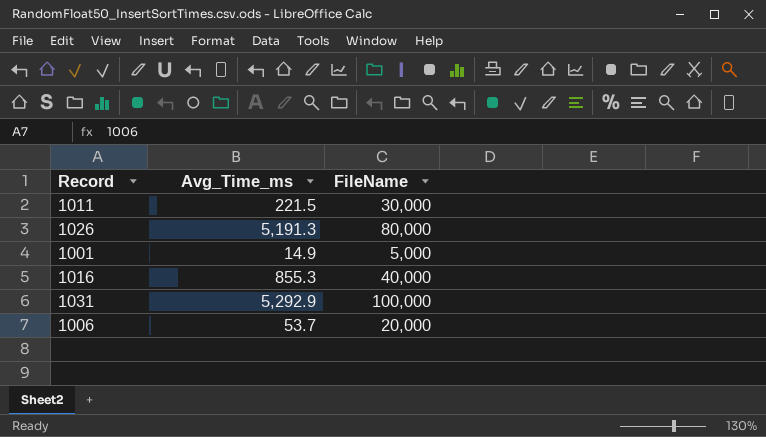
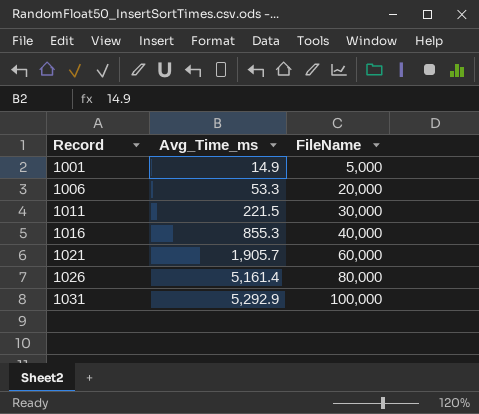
row order: none -> Record ascending
1006 | Avg_Time_ms: 53.7 -> 53.3
row 1021: none -> 1,905.7 | 60,000
1026 | Avg_Time_ms: 5,191.3 -> 5,161.4

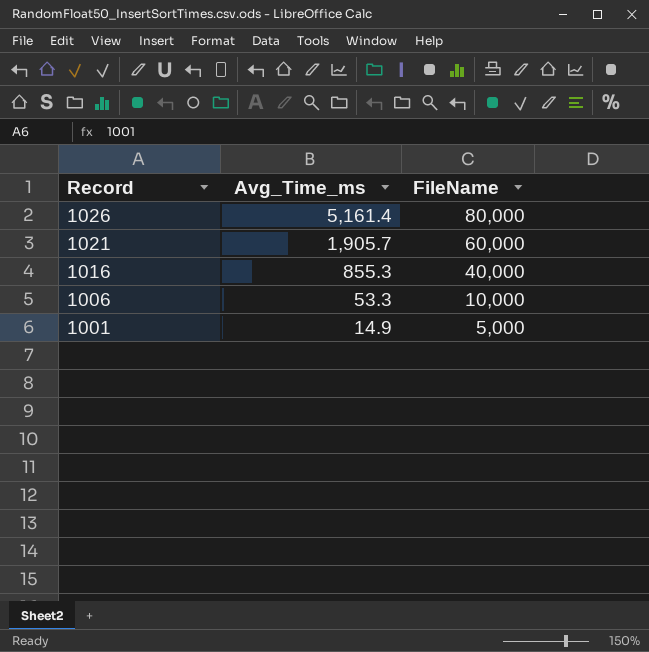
row order: Record ascending -> Record descending
row 1011: 221.5 | 30,000 -> none
row 1031: 5,292.9 | 100,000 -> none
1006 | FileName: 20,000 -> 10,000

